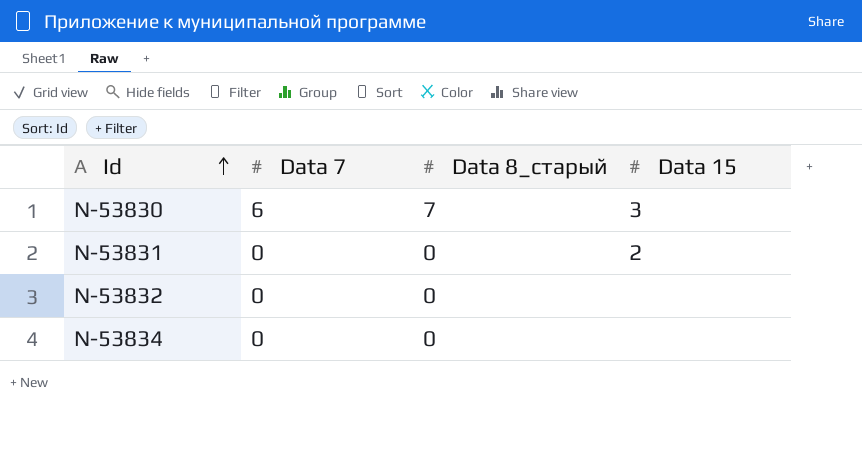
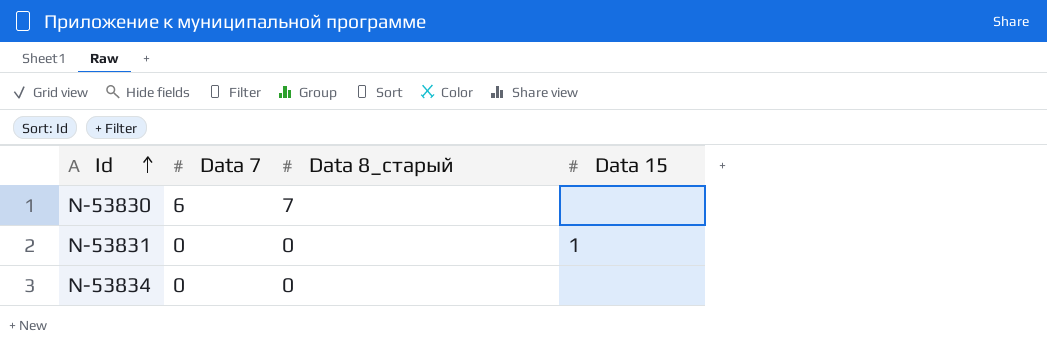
row N-53832: 0 | 0 | none -> none
N-53830 | Data 15: 3 -> none
N-53831 | Data 15: 2 -> 1

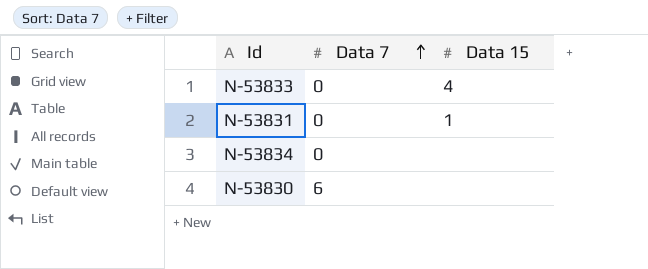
row order: Id ascending -> Data 7 ascending
column Data 8_старый | position: 3 -> none
row N-53833: none -> 0 | 4

